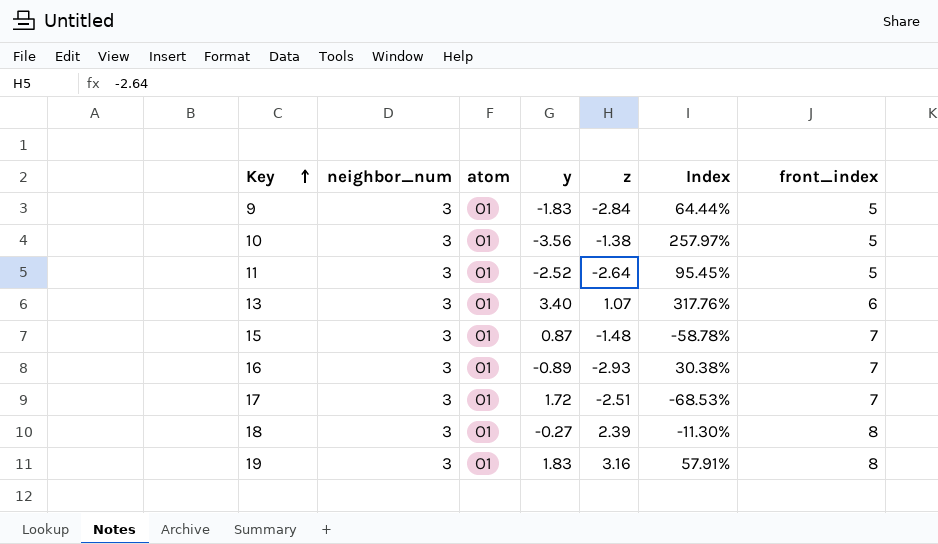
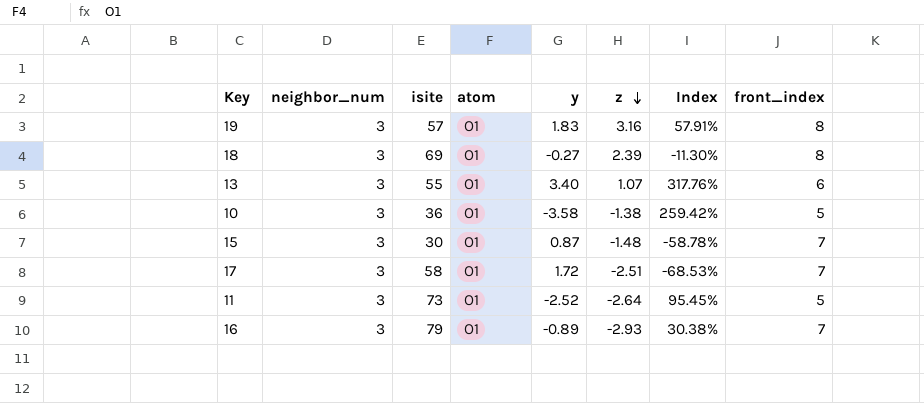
row order: Key ascending -> z descending
column isite | position: none -> 3
row 9: 3 | O1 | -1.83 | -2.84 | 64.44% | 5 -> none
10 | y: -3.56 -> -3.58
10 | Index: 257.97% -> 259.42%

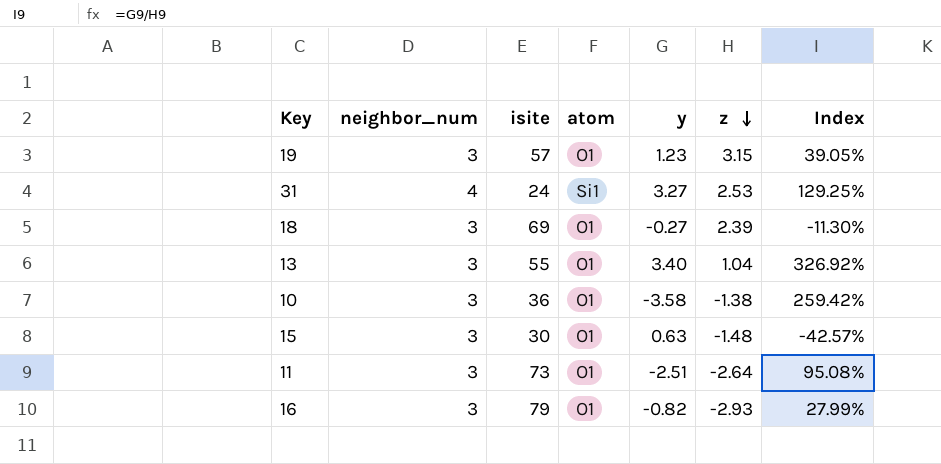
column front_index | position: 8 -> none
row 17: 3 | 58 | O1 | 1.72 | -2.51 | -68.53% | 7 -> none
19 | y: 1.83 -> 1.23
19 | z: 3.16 -> 3.15
19 | Index: 57.91% -> 39.05%
row 31: none -> 4 | 24 | Si1 | 3.27 | 2.53 | 129.25%
13 | z: 1.07 -> 1.04
13 | Index: 317.76% -> 326.92%
15 | y: 0.87 -> 0.63
15 | Index: -58.78% -> -42.57%
11 | y: -2.52 -> -2.51
11 | Index: 95.45% -> 95.08%
16 | y: -0.89 -> -0.82
16 | Index: 30.38% -> 27.99%

